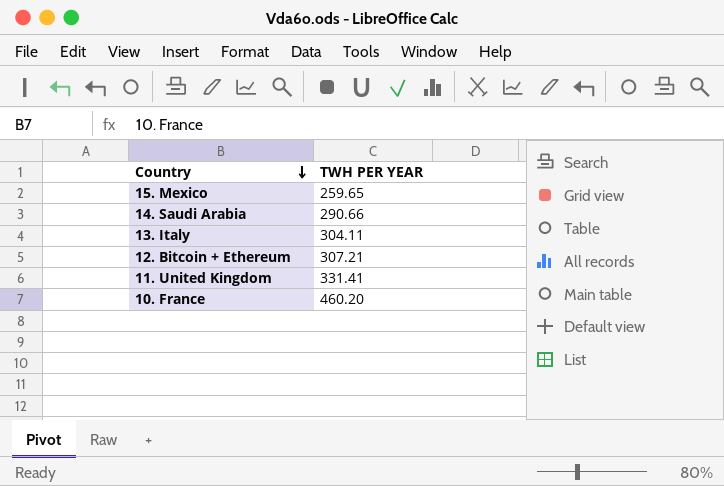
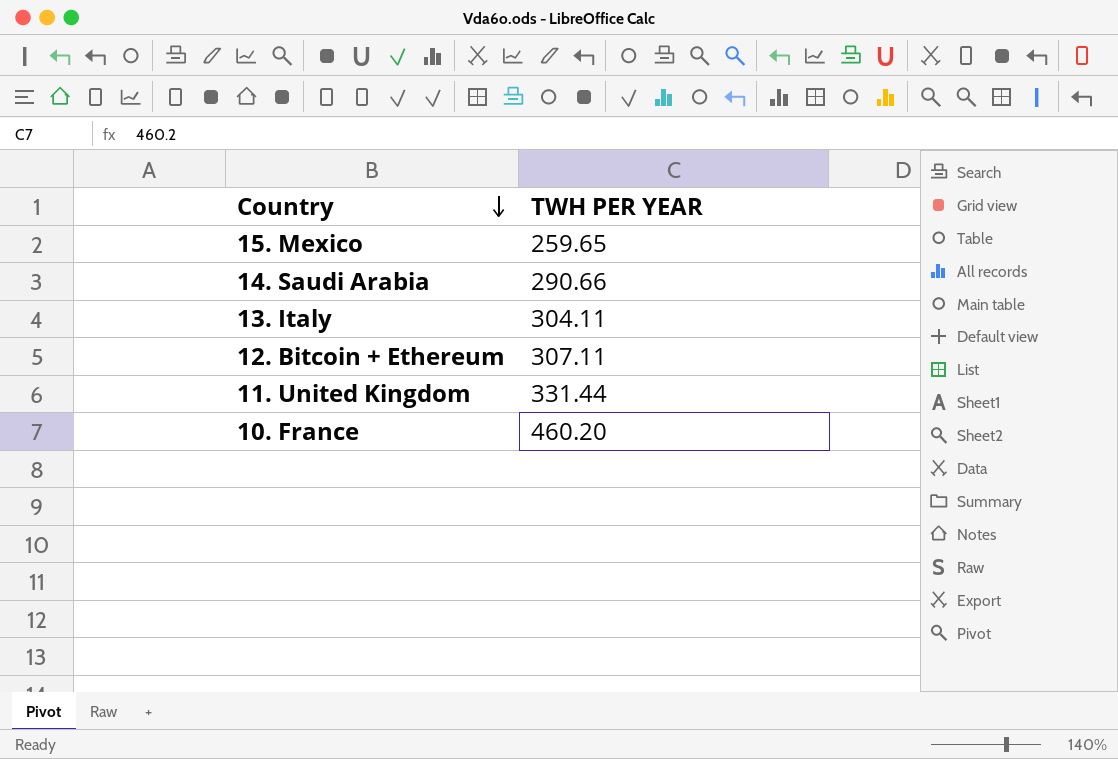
12. Bitcoin + Ethereum | TWH PER YEAR: 307.21 -> 307.11
11. United Kingdom | TWH PER YEAR: 331.41 -> 331.44

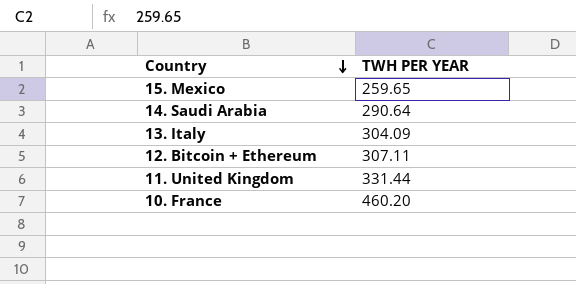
14. Saudi Arabia | TWH PER YEAR: 290.66 -> 290.64
13. Italy | TWH PER YEAR: 304.11 -> 304.09

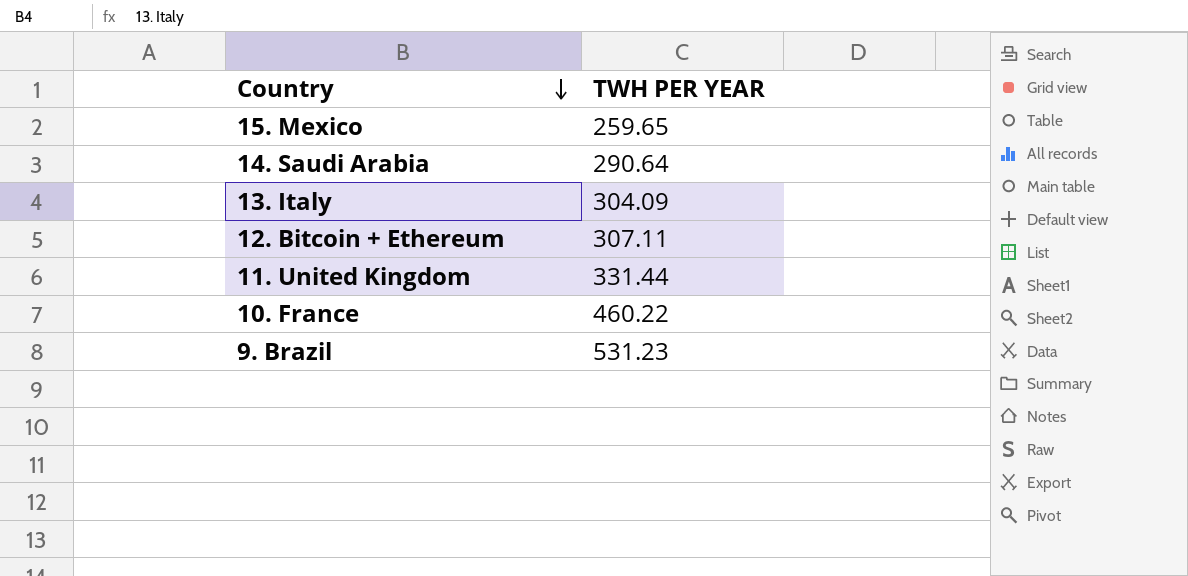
10. France | TWH PER YEAR: 460.20 -> 460.22
row 9. Brazil: none -> 531.23

